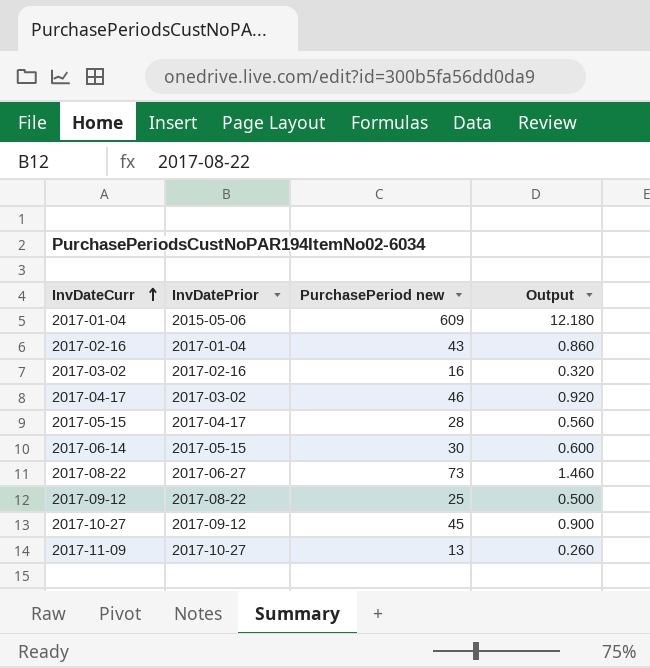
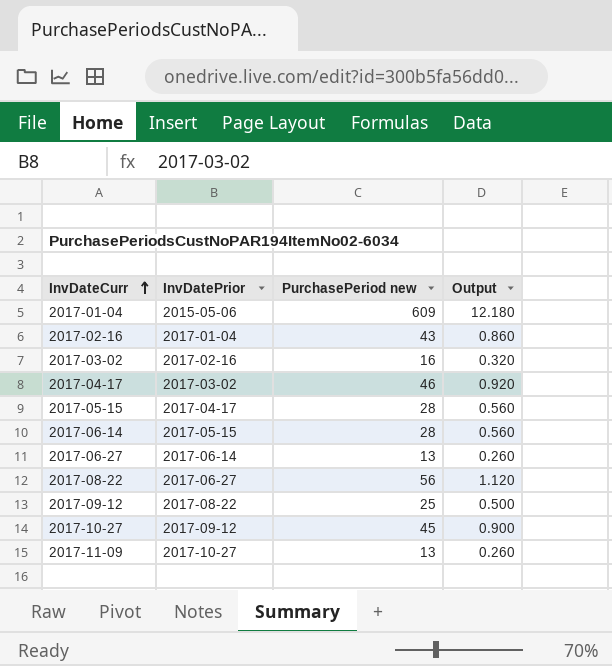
2017-06-14 | PurchasePeriod new: 30 -> 28
2017-06-14 | Output: 0.600 -> 0.560
row 2017-06-27: none -> 2017-06-14 | 13 | 0.260
2017-08-22 | PurchasePeriod new: 73 -> 56
2017-08-22 | Output: 1.460 -> 1.120

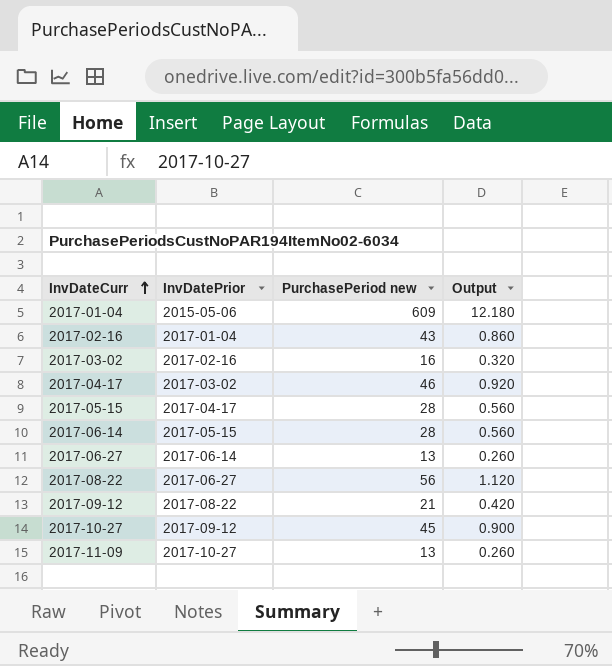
2017-09-12 | PurchasePeriod new: 25 -> 21
2017-09-12 | Output: 0.500 -> 0.420

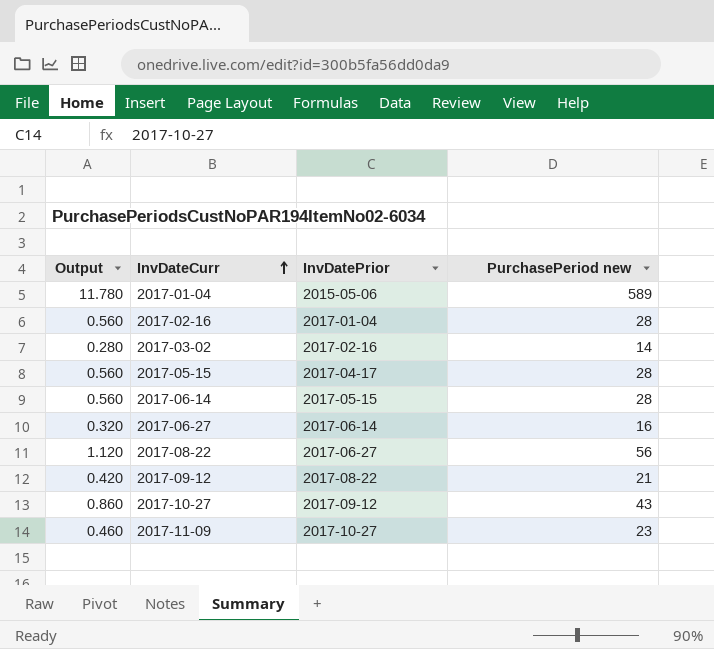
column Output | position: 4 -> 1
row 2017-04-17: 2017-03-02 | 46 | 0.920 -> none
2017-01-04 | Output: 12.180 -> 11.780
2017-01-04 | PurchasePeriod new: 609 -> 589
2017-02-16 | Output: 0.860 -> 0.560
2017-02-16 | PurchasePeriod new: 43 -> 28
2017-03-02 | Output: 0.320 -> 0.280
2017-03-02 | PurchasePeriod new: 16 -> 14
2017-06-27 | Output: 0.260 -> 0.320
2017-06-27 | PurchasePeriod new: 13 -> 16
2017-10-27 | Output: 0.900 -> 0.860
2017-10-27 | PurchasePeriod new: 45 -> 43
2017-11-09 | Output: 0.260 -> 0.460
2017-11-09 | PurchasePeriod new: 13 -> 23

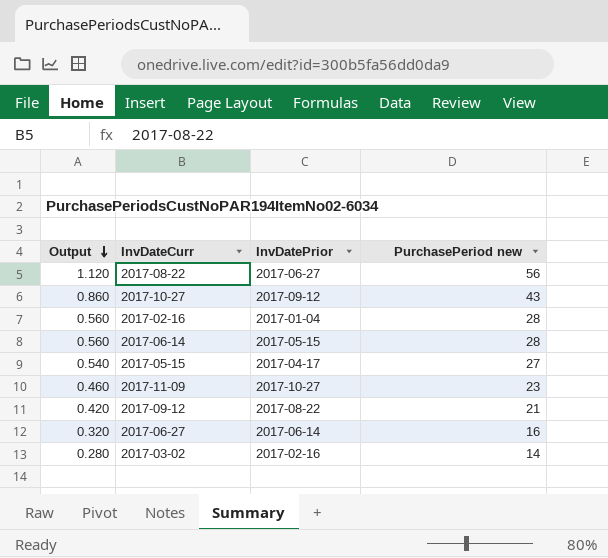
row order: InvDateCurr ascending -> Output descending
row 2017-01-04: 11.780 | 2015-05-06 | 589 -> none
2017-05-15 | Output: 0.560 -> 0.540
2017-05-15 | PurchasePeriod new: 28 -> 27

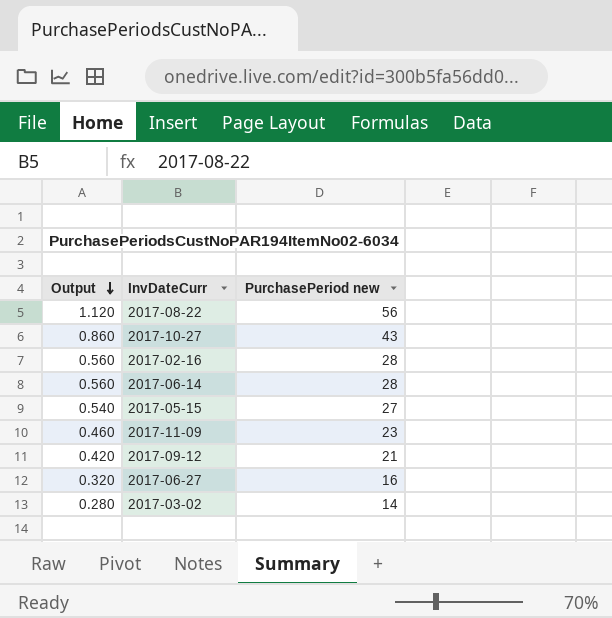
column InvDatePrior | position: 3 -> none

